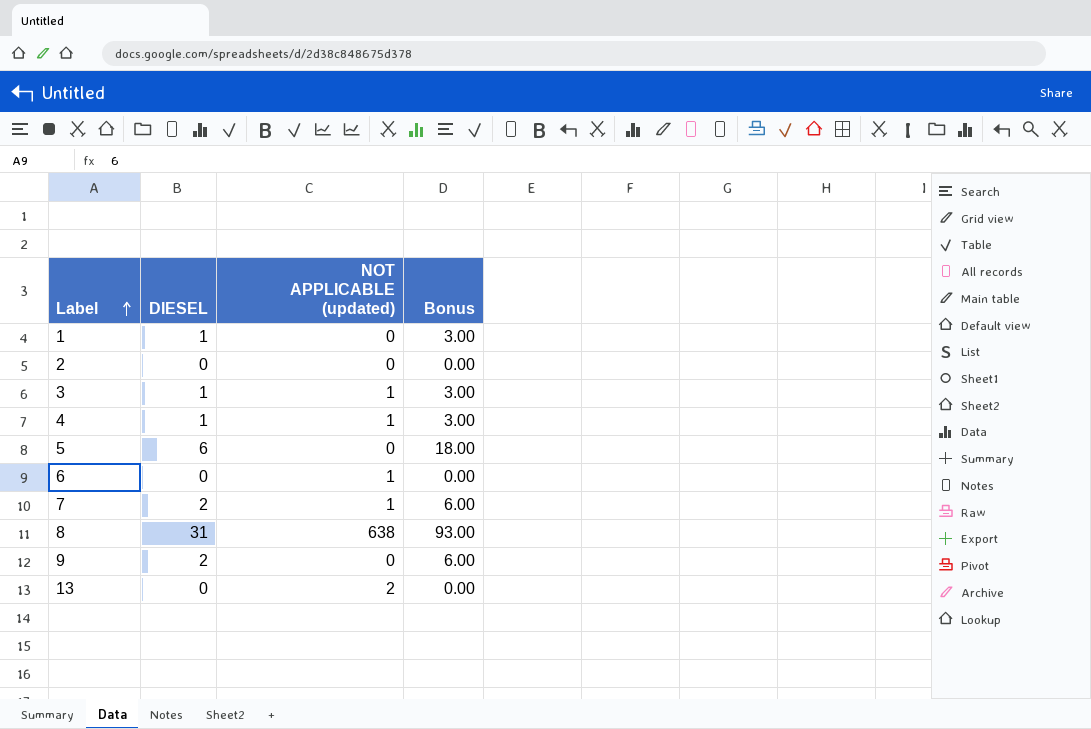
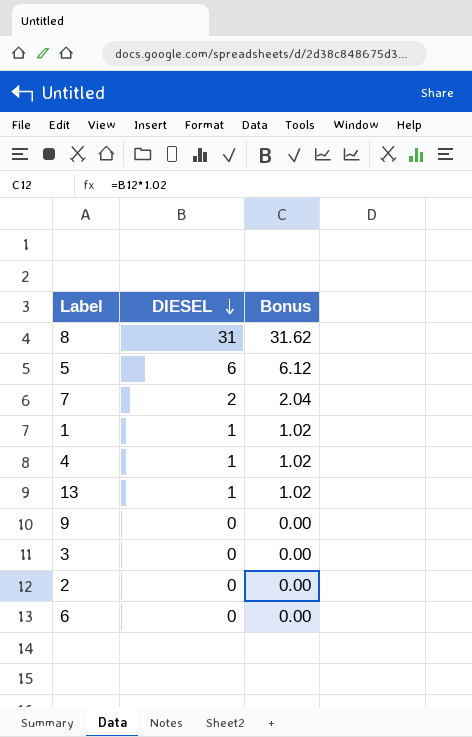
row order: Label ascending -> DIESEL descending
column NOT APPLICABLE (updated) | position: 3 -> none
column Bonus | formula: [DIESEL] * 3 -> [DIESEL] * 1.02
13 | DIESEL: 0 -> 1
9 | DIESEL: 2 -> 0
3 | DIESEL: 1 -> 0

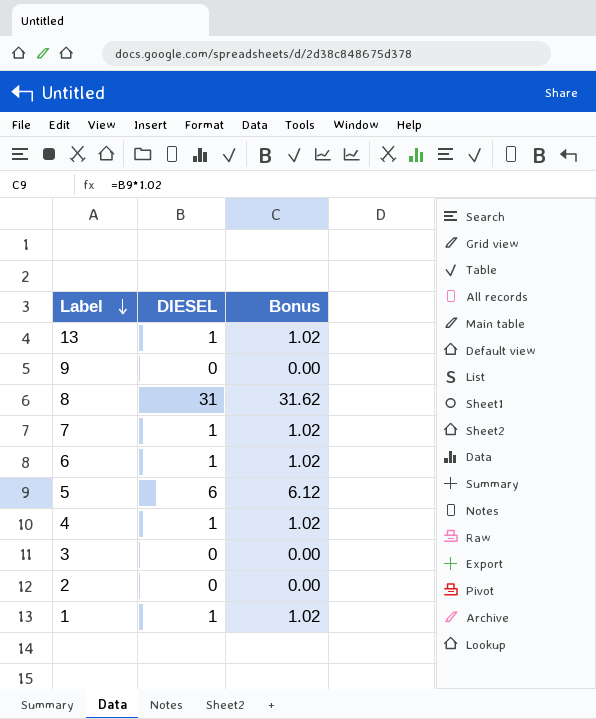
row order: DIESEL descending -> Label descending
7 | DIESEL: 2 -> 1
7 | Bonus: 2.04 -> 1.02
6 | DIESEL: 0 -> 1
6 | Bonus: 0.00 -> 1.02

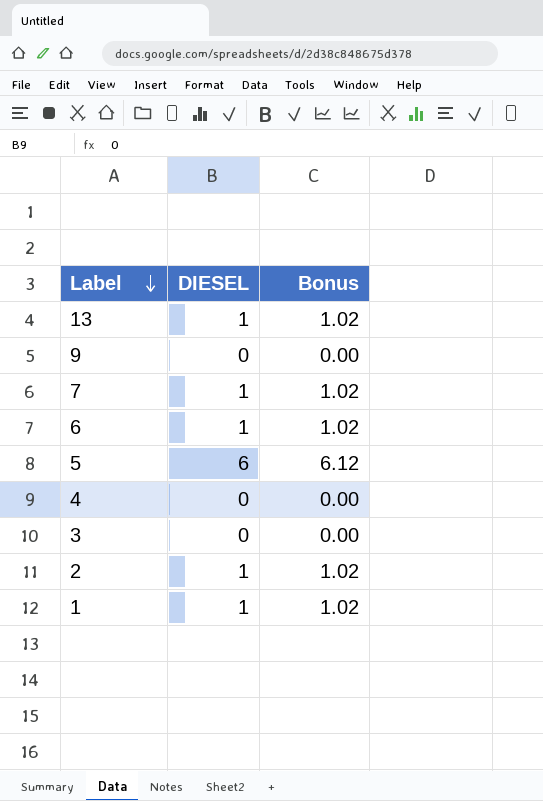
row 8: 31 | 31.62 -> none
4 | DIESEL: 1 -> 0
4 | Bonus: 1.02 -> 0.00
2 | DIESEL: 0 -> 1
2 | Bonus: 0.00 -> 1.02

